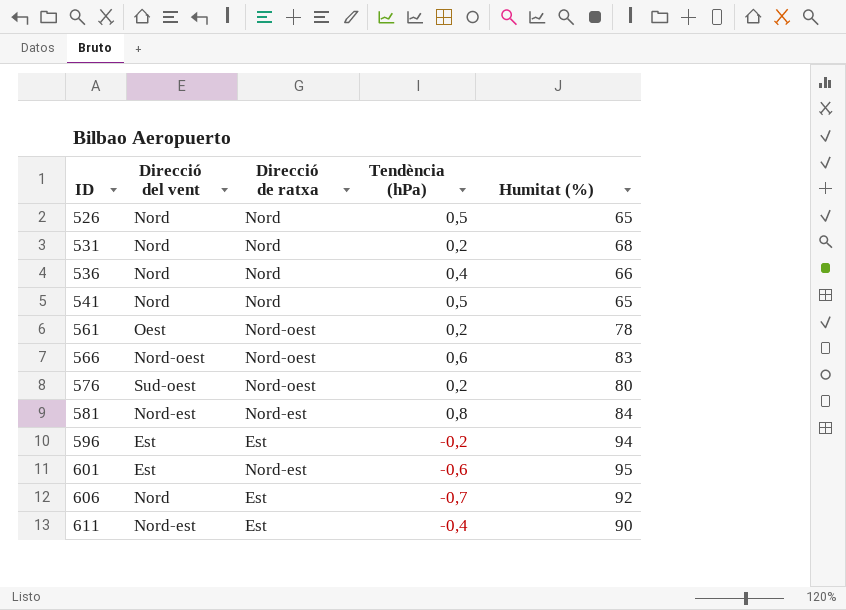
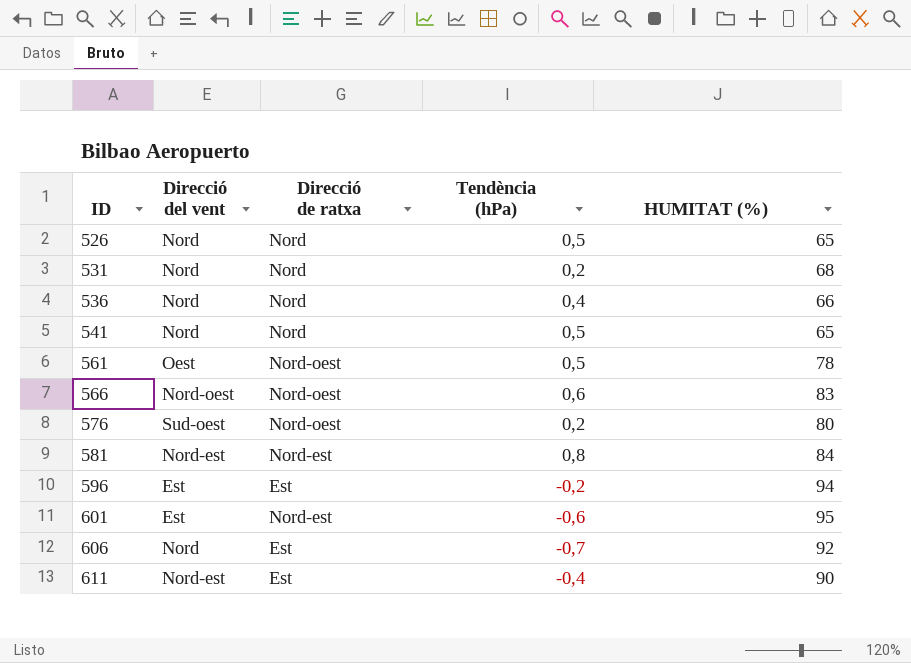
column name: Humitat (%) -> HUMITAT (%)
561 | Tendència (hPa): 0,2 -> 0,5

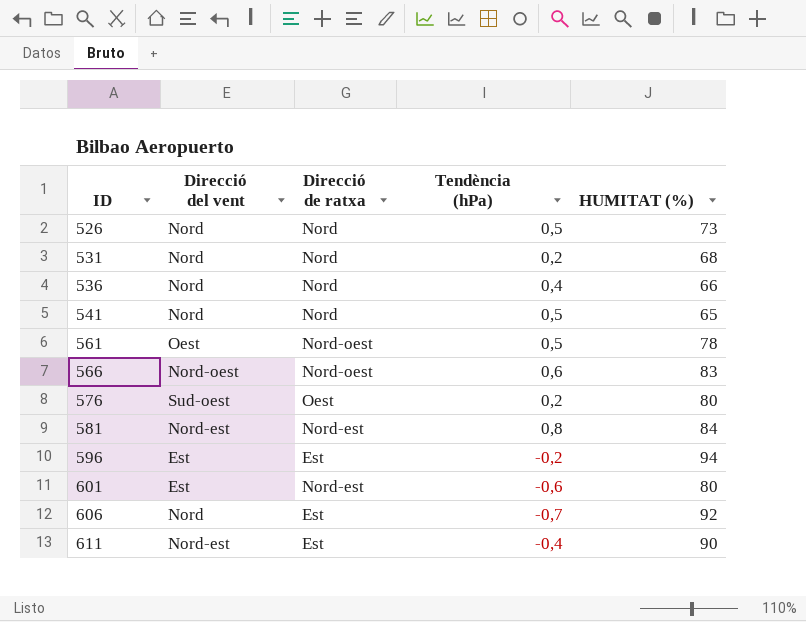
526 | HUMITAT (%): 65 -> 73
576 | Direcció de ratxa: Nord-oest -> Oest
601 | HUMITAT (%): 95 -> 80

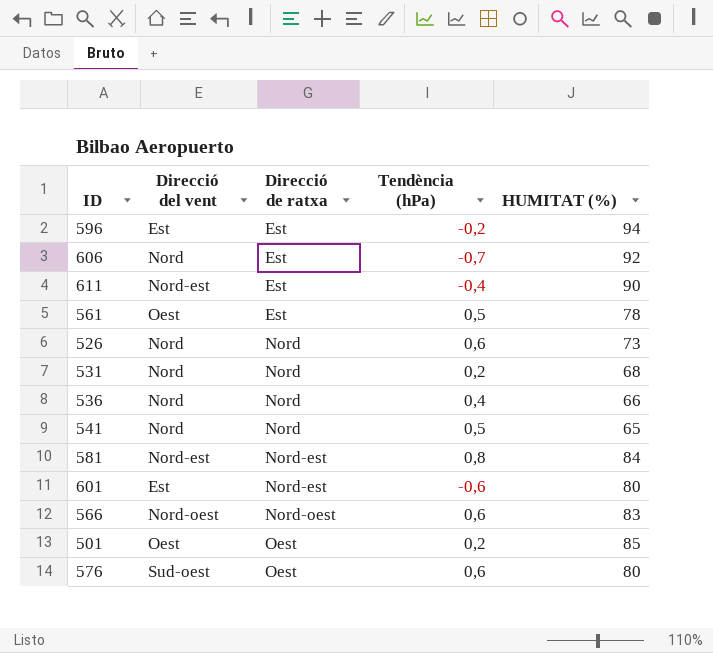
row order: ID ascending -> Direcció de ratxa ascending
561 | Direcció de ratxa: Nord-oest -> Est
526 | Tendència (hPa): 0,5 -> 0,6
row 501: none -> Oest | Oest | 0,2 | 85
576 | Tendència (hPa): 0,2 -> 0,6

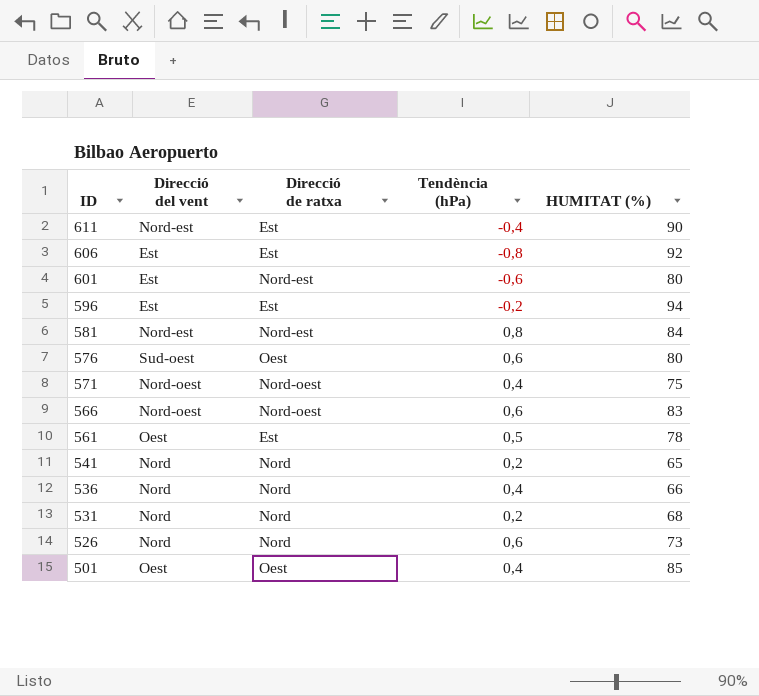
row order: Direcció de ratxa ascending -> ID descending
606 | Direcció del vent: Nord -> Est
606 | Tendència (hPa): -0,7 -> -0,8
row 571: none -> Nord-oest | Nord-oest | 0,4 | 75
541 | Tendència (hPa): 0,5 -> 0,2
501 | Tendència (hPa): 0,2 -> 0,4

